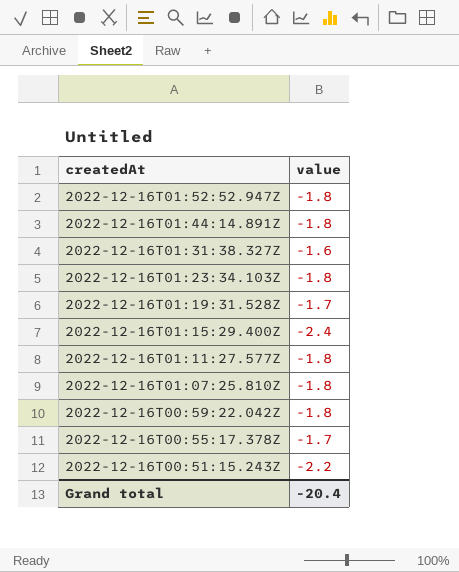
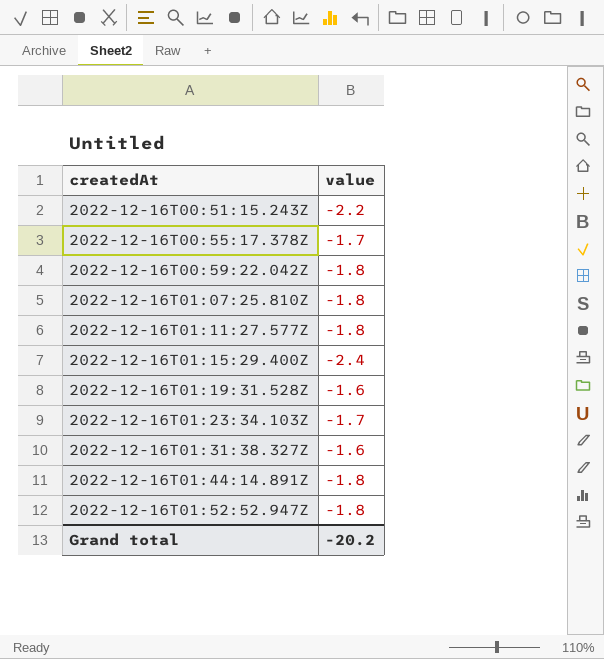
row order: createdAt descending -> createdAt ascending
2022-12-16T01:19:31.528Z | value: -1.7 -> -1.6
2022-12-16T01:23:34.103Z | value: -1.8 -> -1.7
Grand total | value: -20.4 -> -20.2

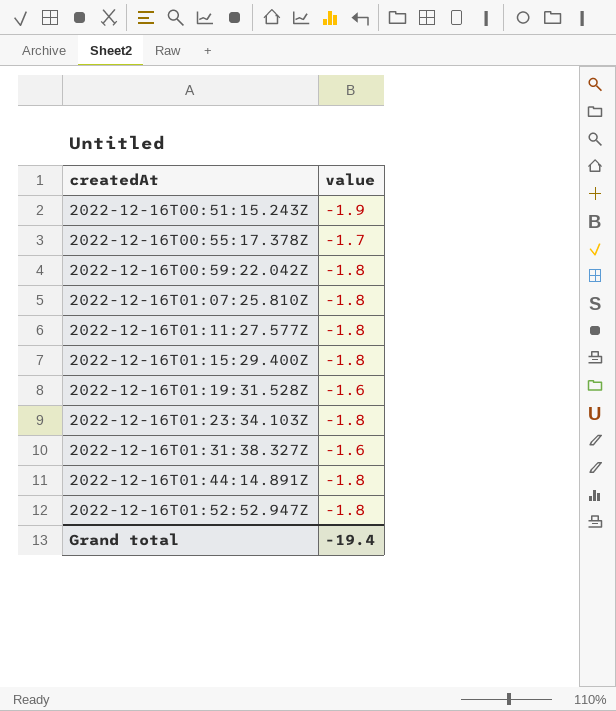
2022-12-16T00:51:15.243Z | value: -2.2 -> -1.9
2022-12-16T01:15:29.400Z | value: -2.4 -> -1.8
2022-12-16T01:23:34.103Z | value: -1.7 -> -1.8
Grand total | value: -20.2 -> -19.4

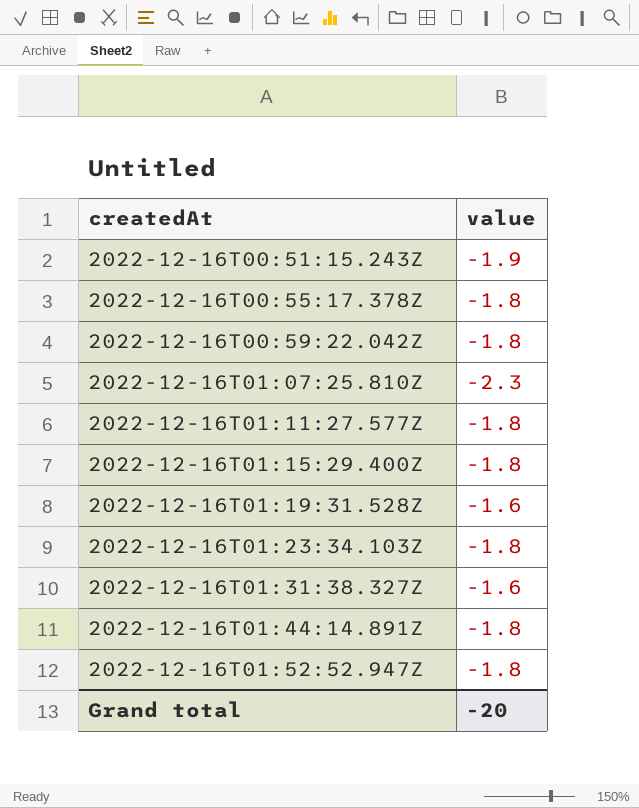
2022-12-16T00:55:17.378Z | value: -1.7 -> -1.8
2022-12-16T01:07:25.810Z | value: -1.8 -> -2.3
Grand total | value: -19.4 -> -20

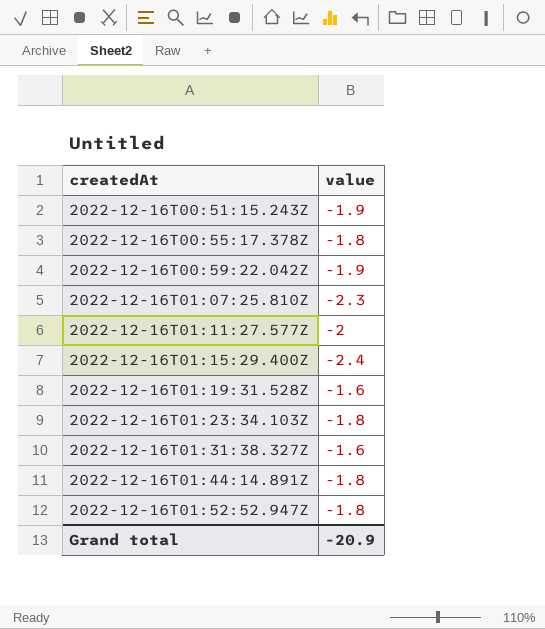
2022-12-16T00:59:22.042Z | value: -1.8 -> -1.9
2022-12-16T01:11:27.577Z | value: -1.8 -> -2
2022-12-16T01:15:29.400Z | value: -1.8 -> -2.4
Grand total | value: -20 -> -20.9

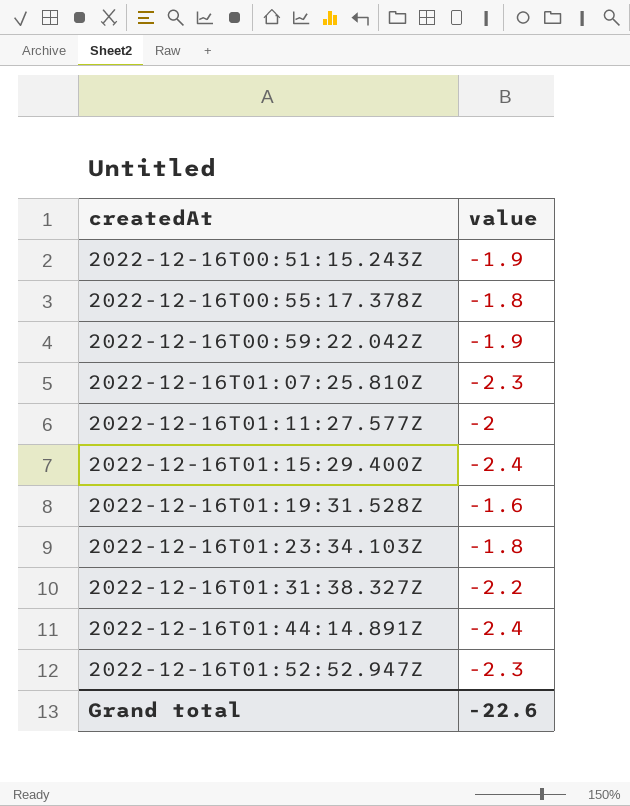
2022-12-16T01:31:38.327Z | value: -1.6 -> -2.2
2022-12-16T01:44:14.891Z | value: -1.8 -> -2.4
2022-12-16T01:52:52.947Z | value: -1.8 -> -2.3
Grand total | value: -20.9 -> -22.6

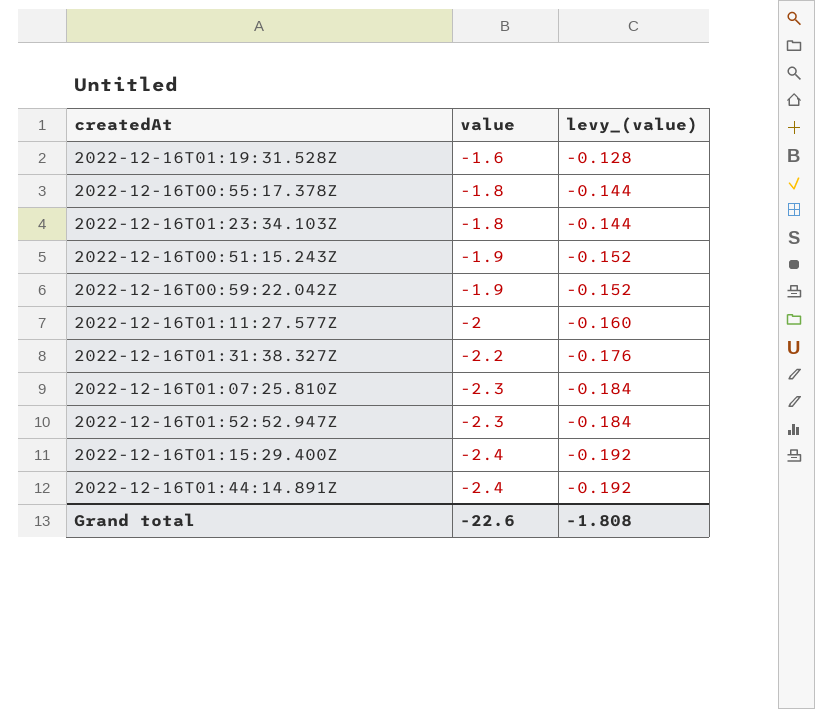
row order: createdAt ascending -> value descending
column levy_(value) | formula: none -> [value] * 0.08

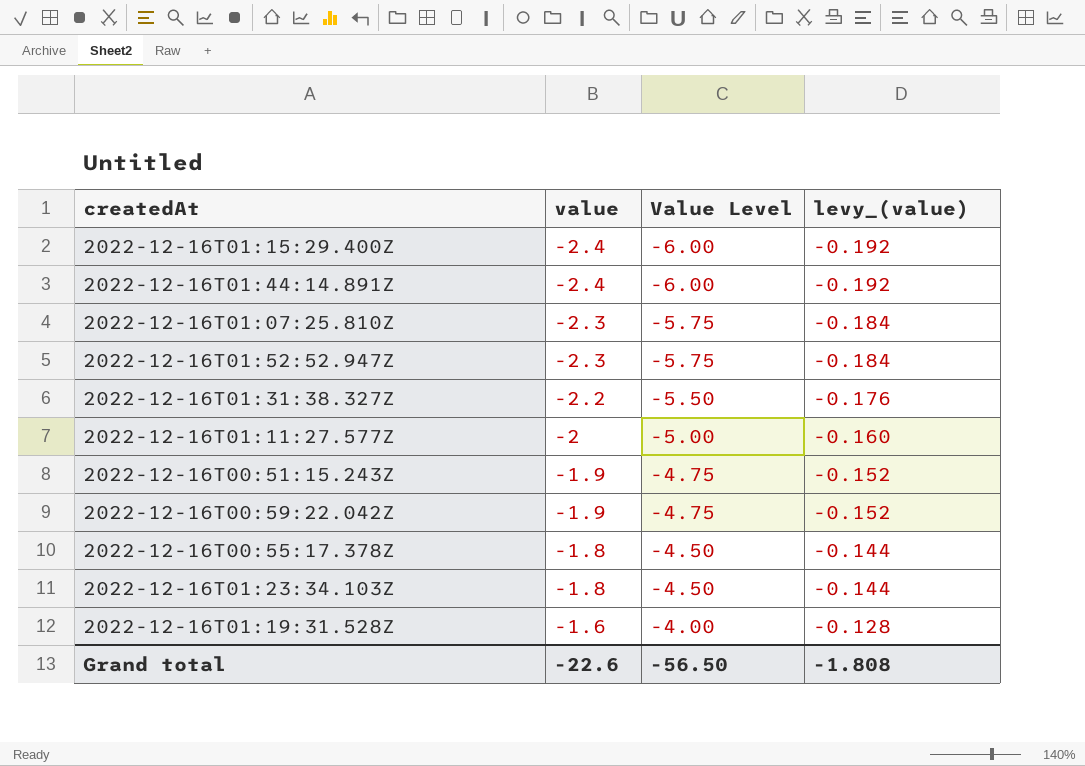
row order: value descending -> value ascending
column Value Level | formula: none -> [value] * 2.5

